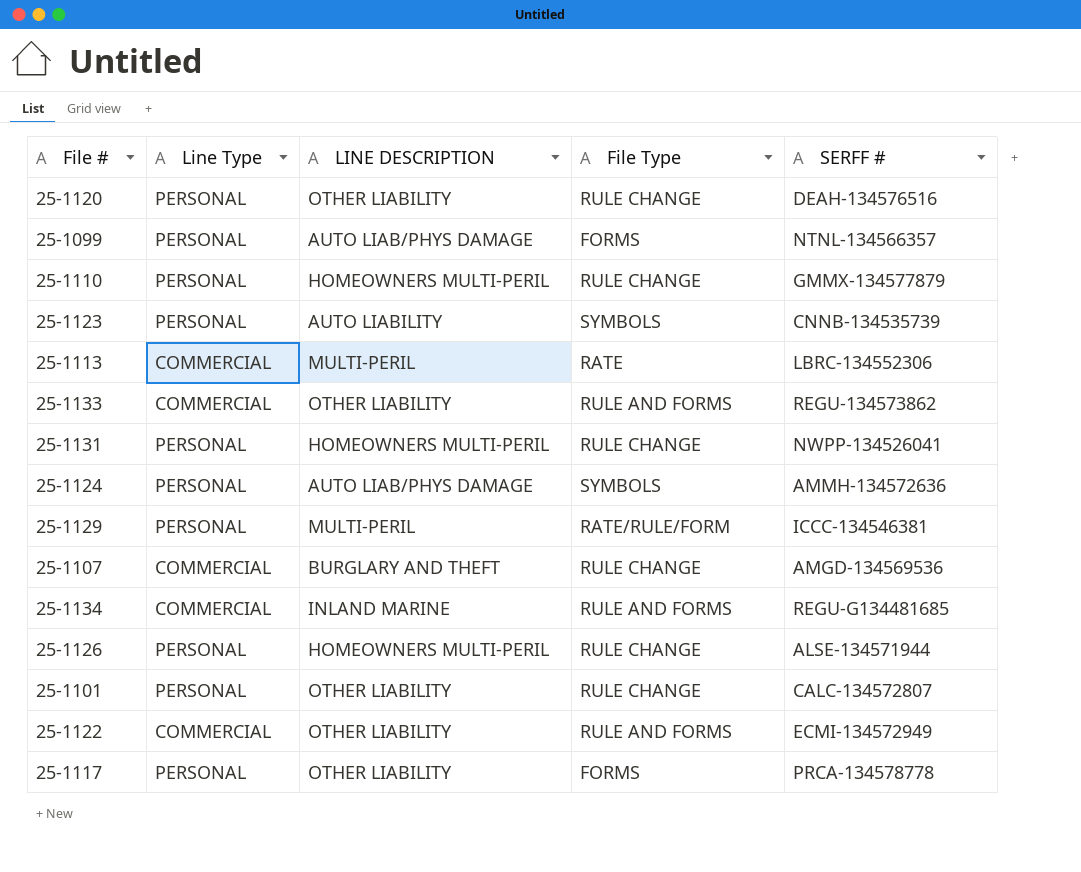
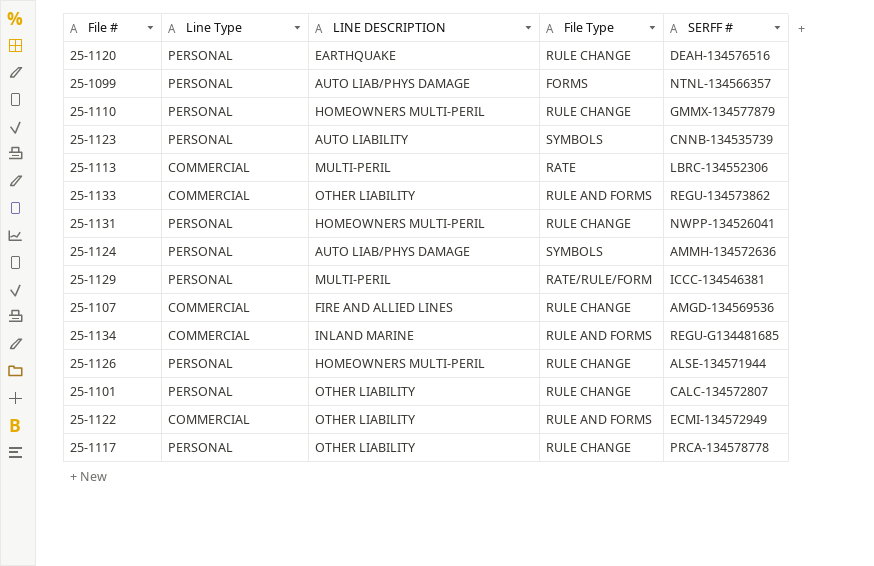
25-1120 | LINE DESCRIPTION: OTHER LIABILITY -> EARTHQUAKE
25-1107 | LINE DESCRIPTION: BURGLARY AND THEFT -> FIRE AND ALLIED LINES
25-1117 | File Type: FORMS -> RULE CHANGE

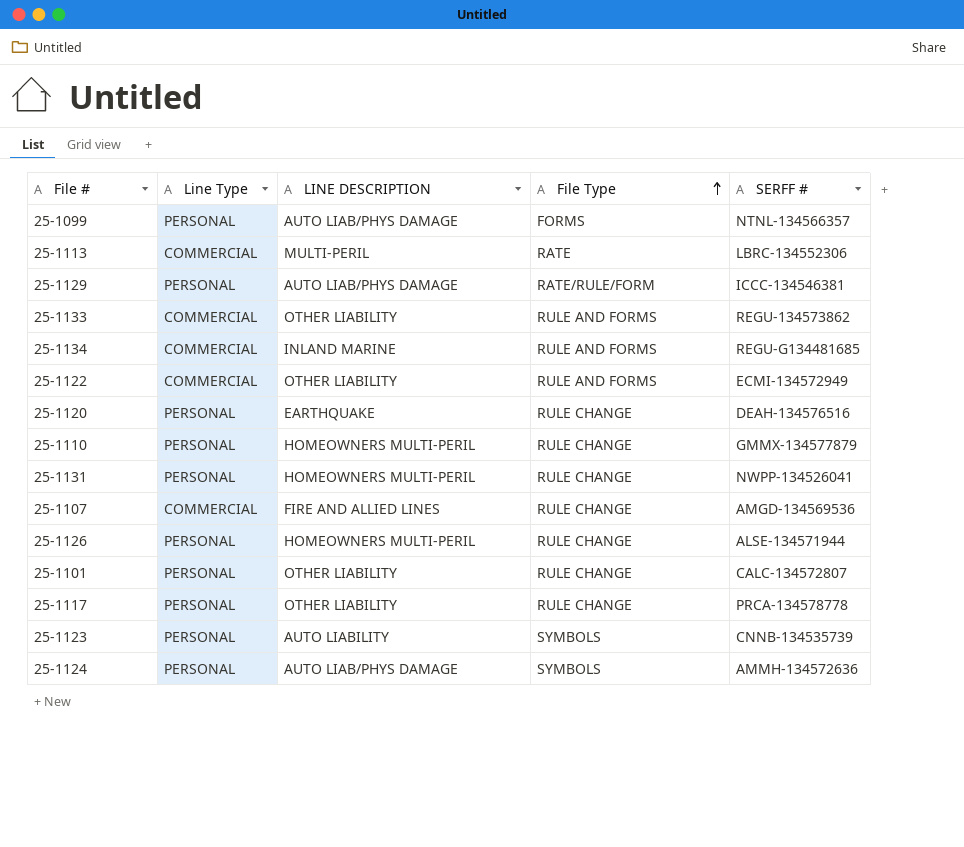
row order: none -> File Type ascending
25-1129 | LINE DESCRIPTION: MULTI-PERIL -> AUTO LIAB/PHYS DAMAGE

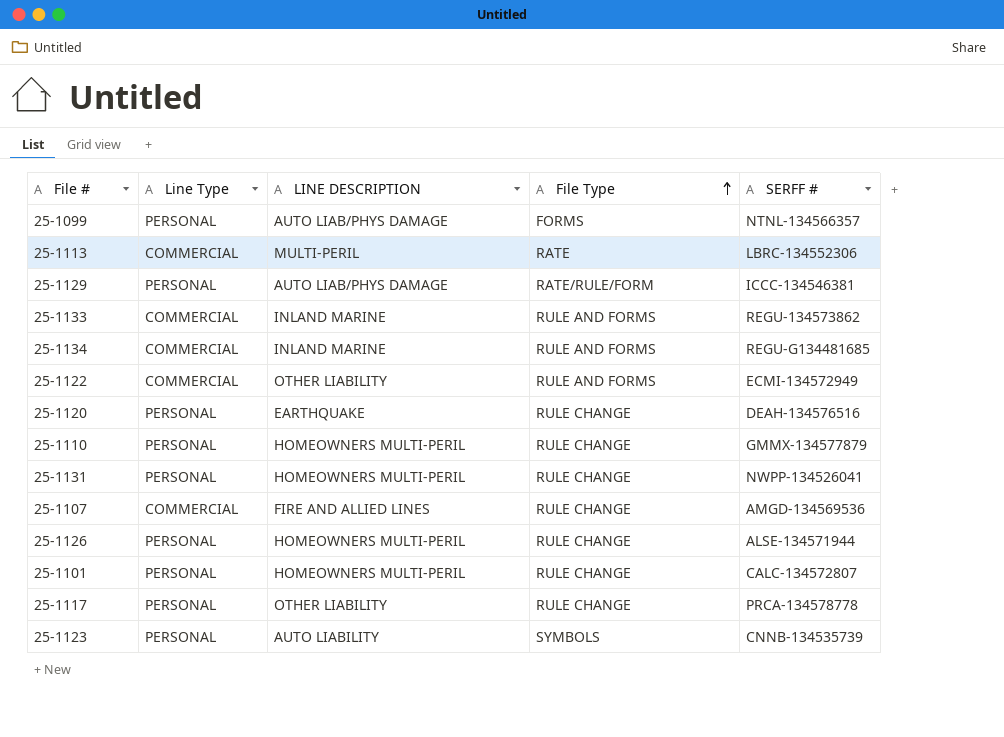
row 25-1124: PERSONAL | AUTO LIAB/PHYS DAMAGE | SYMBOLS | AMMH-134572636 -> none
25-1133 | LINE DESCRIPTION: OTHER LIABILITY -> INLAND MARINE
25-1101 | LINE DESCRIPTION: OTHER LIABILITY -> HOMEOWNERS MULTI-PERIL

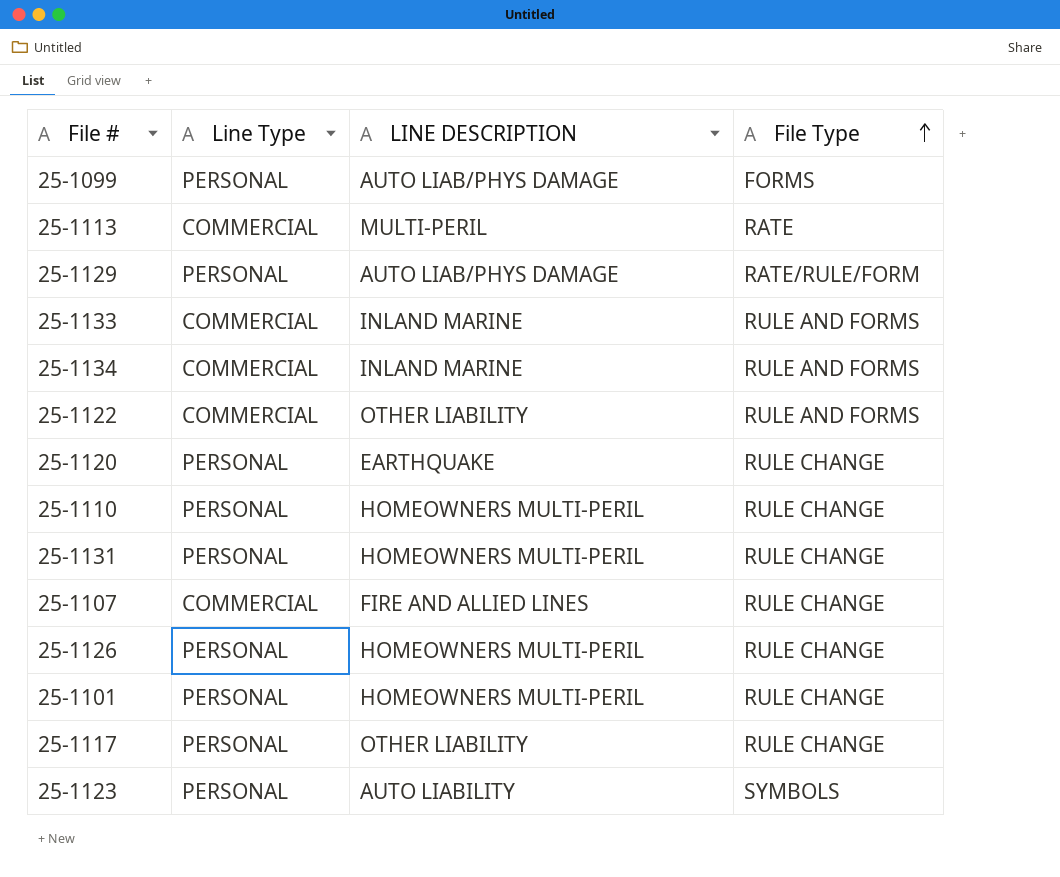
column SERFF # | position: 5 -> none

